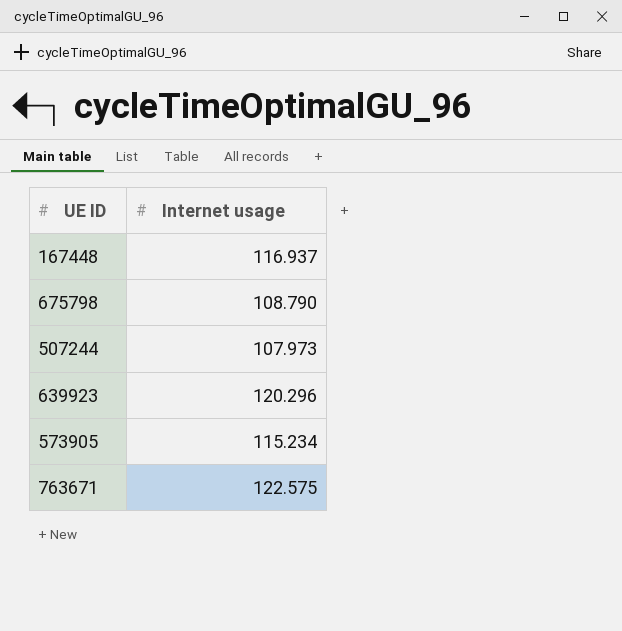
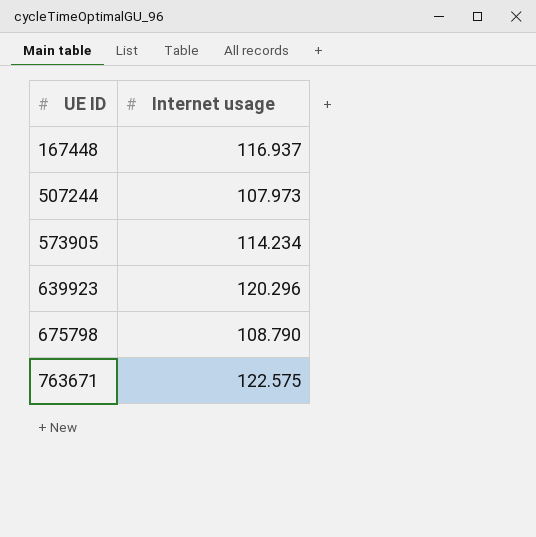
row order: none -> UE ID ascending
573905 | Internet usage: 115.234 -> 114.234

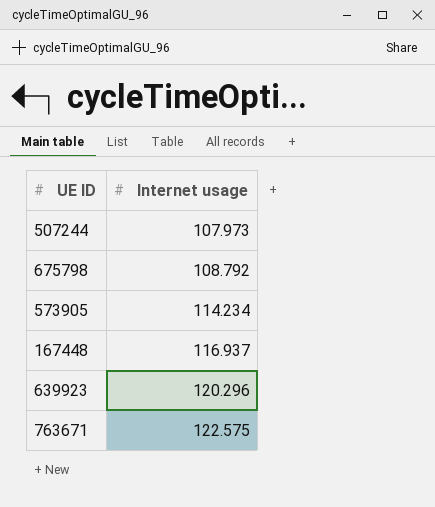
row order: UE ID ascending -> Internet usage ascending
675798 | Internet usage: 108.790 -> 108.792

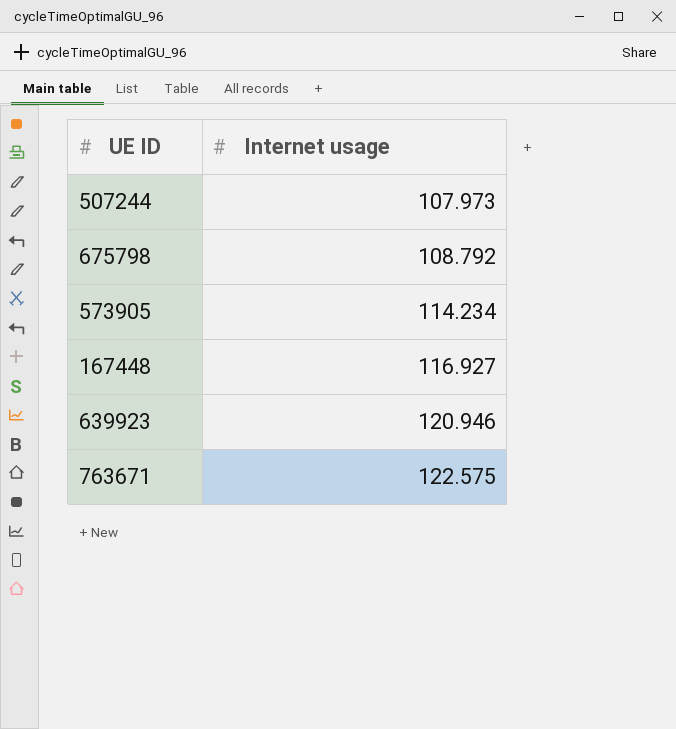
167448 | Internet usage: 116.937 -> 116.927
639923 | Internet usage: 120.296 -> 120.946

